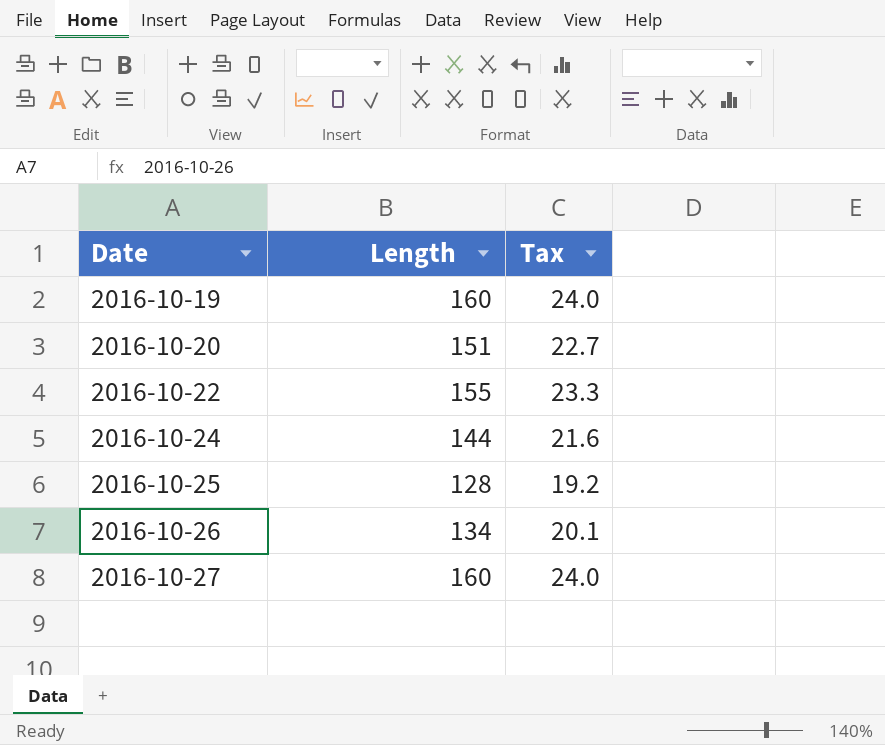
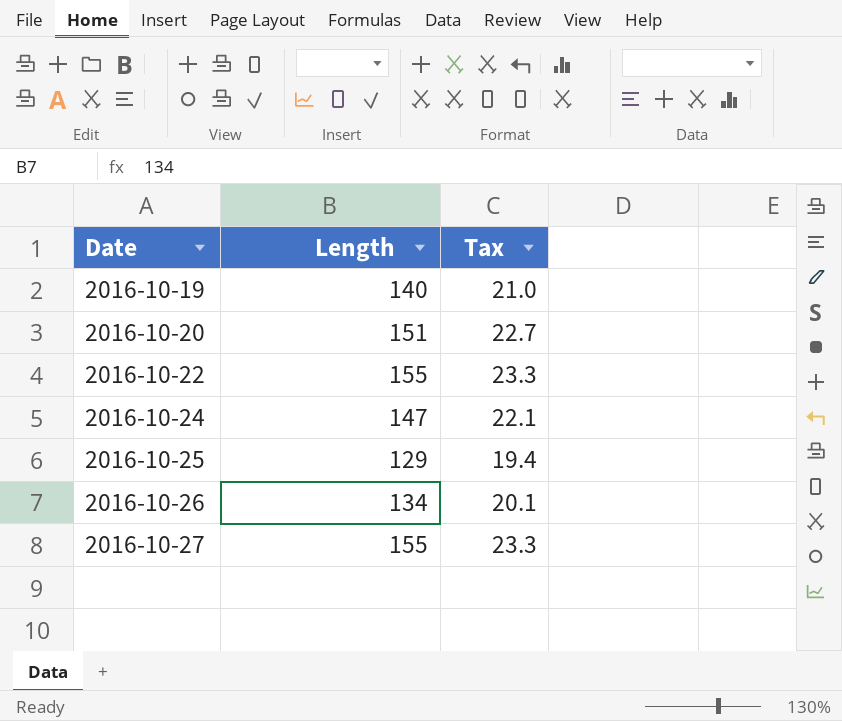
2016-10-19 | Length: 160 -> 140
2016-10-19 | Tax: 24.0 -> 21.0
2016-10-24 | Length: 144 -> 147
2016-10-24 | Tax: 21.6 -> 22.1
2016-10-25 | Length: 128 -> 129
2016-10-25 | Tax: 19.2 -> 19.4
2016-10-27 | Length: 160 -> 155
2016-10-27 | Tax: 24.0 -> 23.3

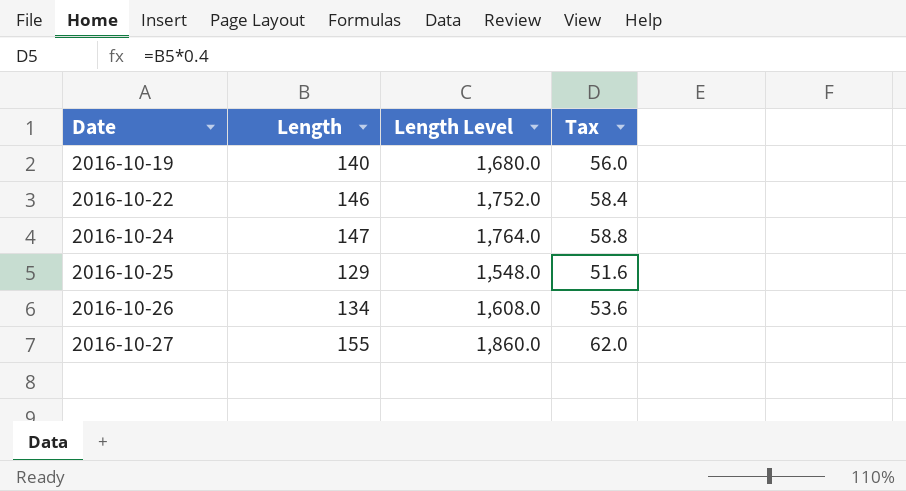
column Length Level | formula: none -> [Length] * 12
column Tax | formula: [Length] * 0.15 -> [Length] * 0.4
row 2016-10-20: 151 | 22.7 -> none
2016-10-22 | Length: 155 -> 146

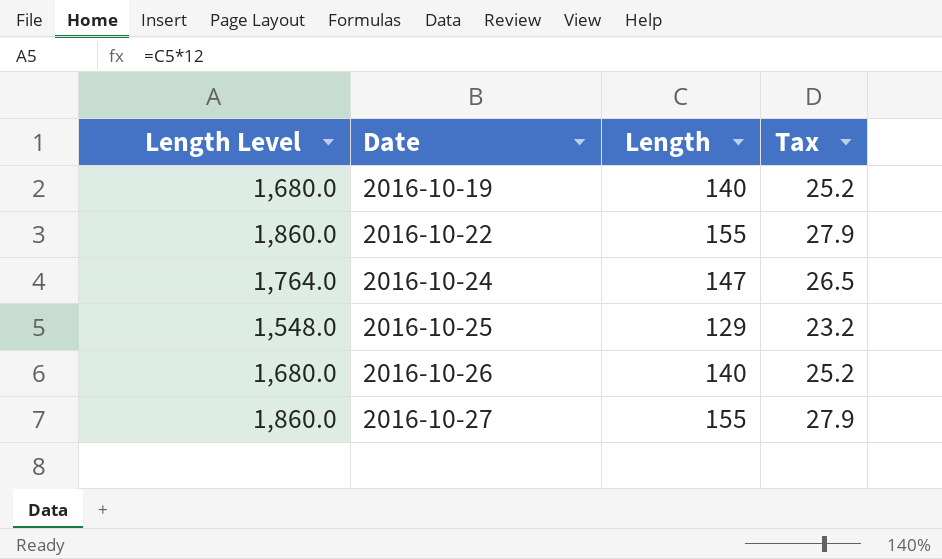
column Length Level | position: 3 -> 1
column Tax | formula: [Length] * 0.4 -> [Length] * 0.18
2016-10-22 | Length Level: 1,752.0 -> 1,860.0
2016-10-22 | Length: 146 -> 155
2016-10-26 | Length Level: 1,608.0 -> 1,680.0
2016-10-26 | Length: 134 -> 140

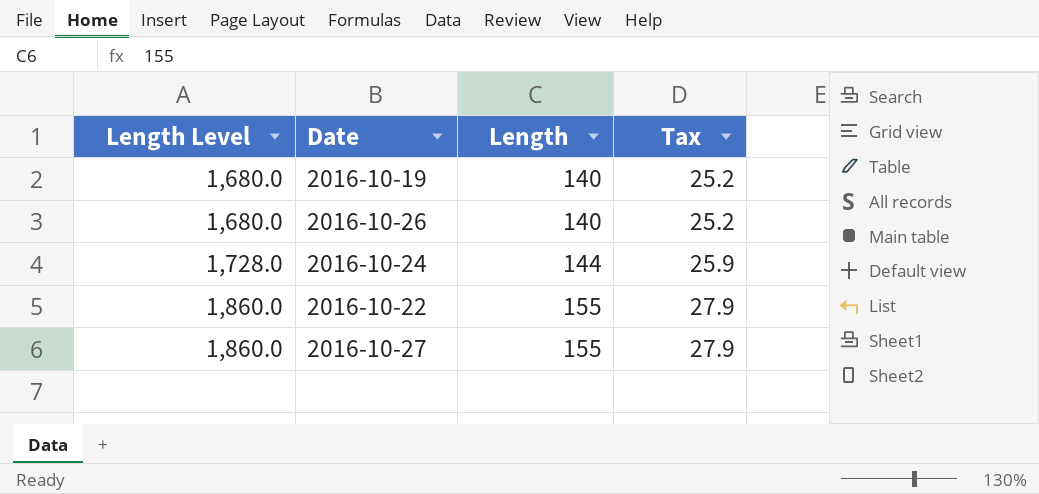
row order: Date ascending -> Length Level ascending
row 2016-10-25: 1,548.0 | 129 | 23.2 -> none
2016-10-24 | Length Level: 1,764.0 -> 1,728.0
2016-10-24 | Length: 147 -> 144
2016-10-24 | Tax: 26.5 -> 25.9

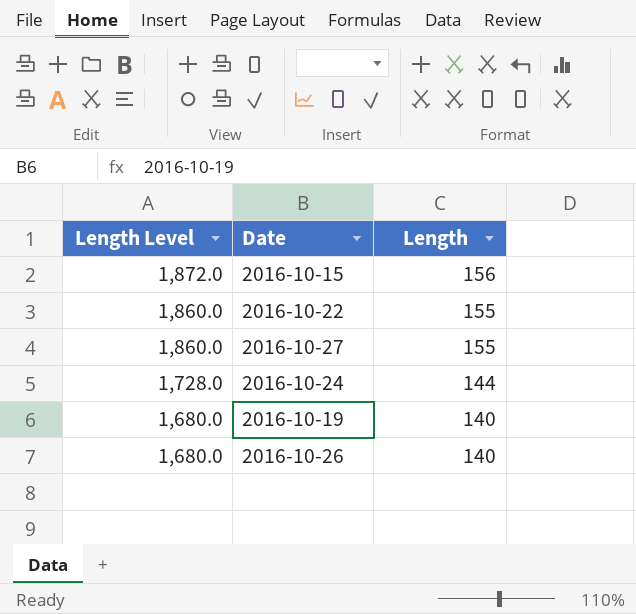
row order: Length Level ascending -> Length Level descending
column Tax | formula: [Length] * 0.18 -> none
row 2016-10-15: none -> 1,872.0 | 156

